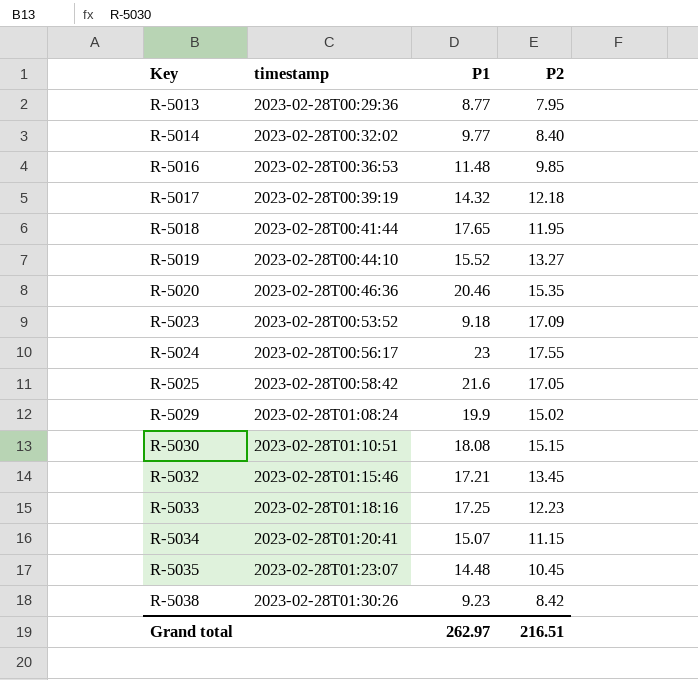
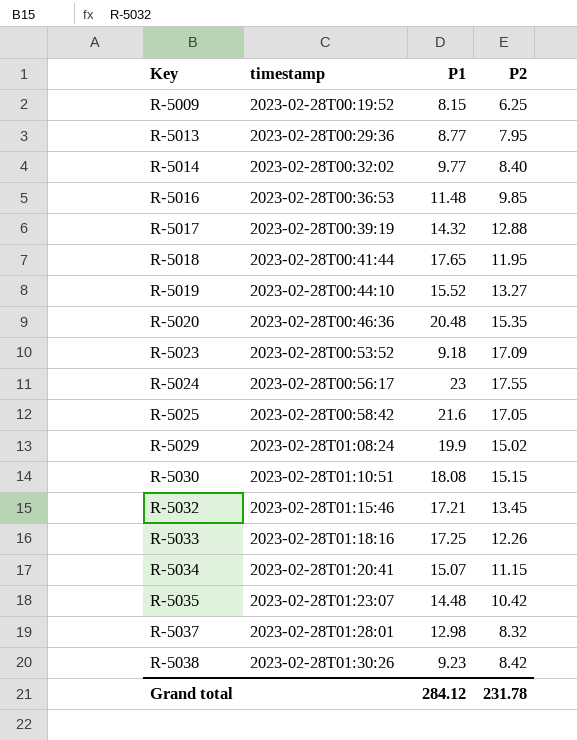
row R-5009: none -> 2023-02-28T00:19:52 | 8.15 | 6.25
R-5017 | P2: 12.18 -> 12.88
R-5020 | P1: 20.46 -> 20.48
R-5033 | P2: 12.23 -> 12.26
R-5035 | P2: 10.45 -> 10.42
row R-5037: none -> 2023-02-28T01:28:01 | 12.98 | 8.32
Grand total | P1: 262.97 -> 284.12
Grand total | P2: 216.51 -> 231.78

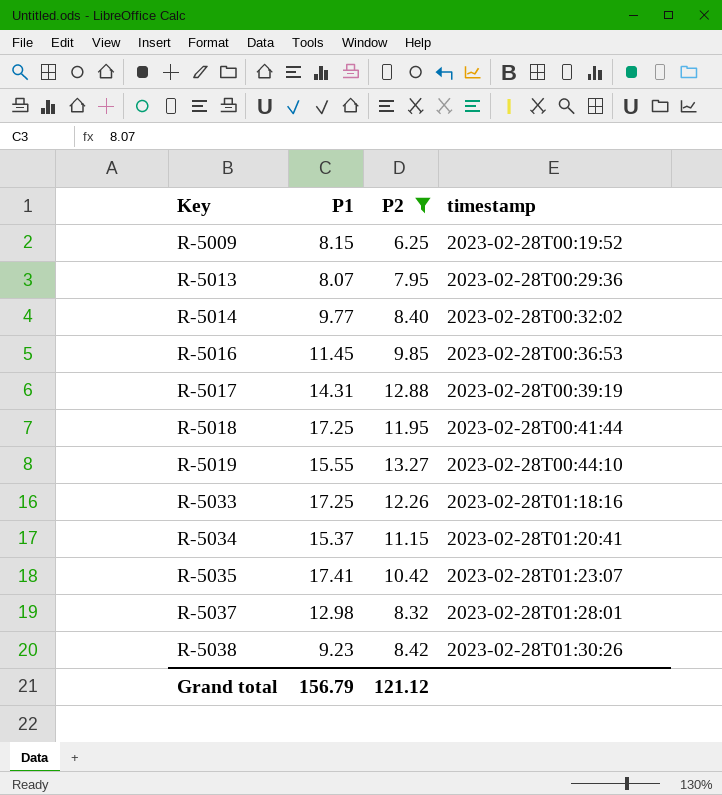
filter: none -> P2 <= 13.27
column timestamp | position: 2 -> 4
R-5013 | P1: 8.77 -> 8.07
R-5016 | P1: 11.48 -> 11.45
R-5017 | P1: 14.32 -> 14.31
R-5018 | P1: 17.65 -> 17.25
R-5019 | P1: 15.52 -> 15.55
R-5034 | P1: 15.07 -> 15.37
R-5035 | P1: 14.48 -> 17.41
Grand total | P1: 284.12 -> 156.79
Grand total | P2: 231.78 -> 121.12

